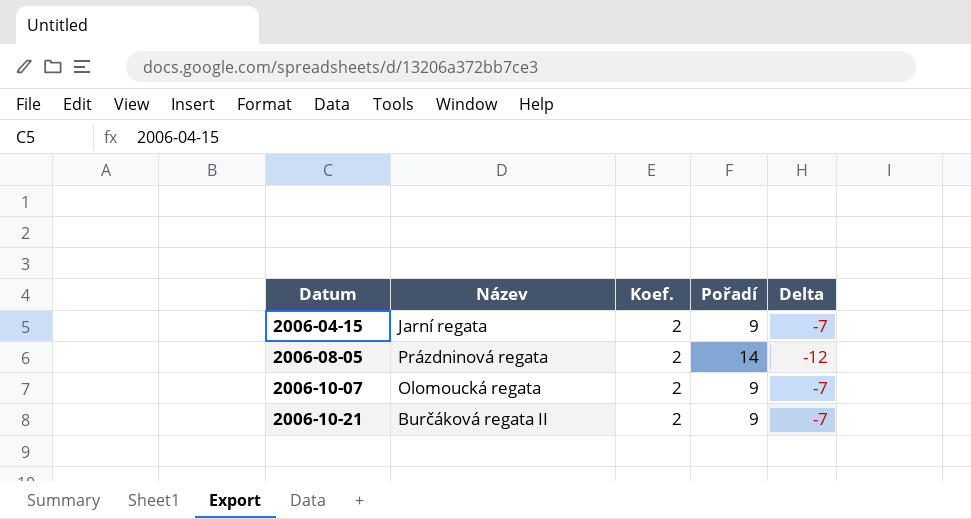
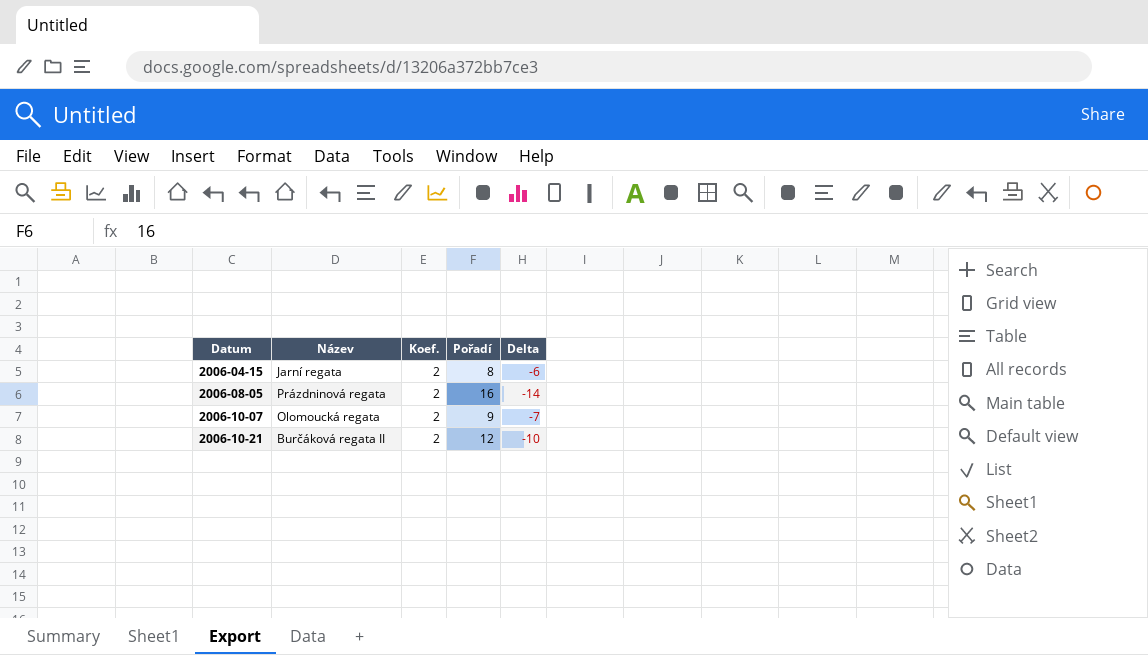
2006-04-15 | Pořadí: 9 -> 8
2006-04-15 | Delta: -7 -> -6
2006-08-05 | Pořadí: 14 -> 16
2006-08-05 | Delta: -12 -> -14
2006-10-21 | Pořadí: 9 -> 12
2006-10-21 | Delta: -7 -> -10

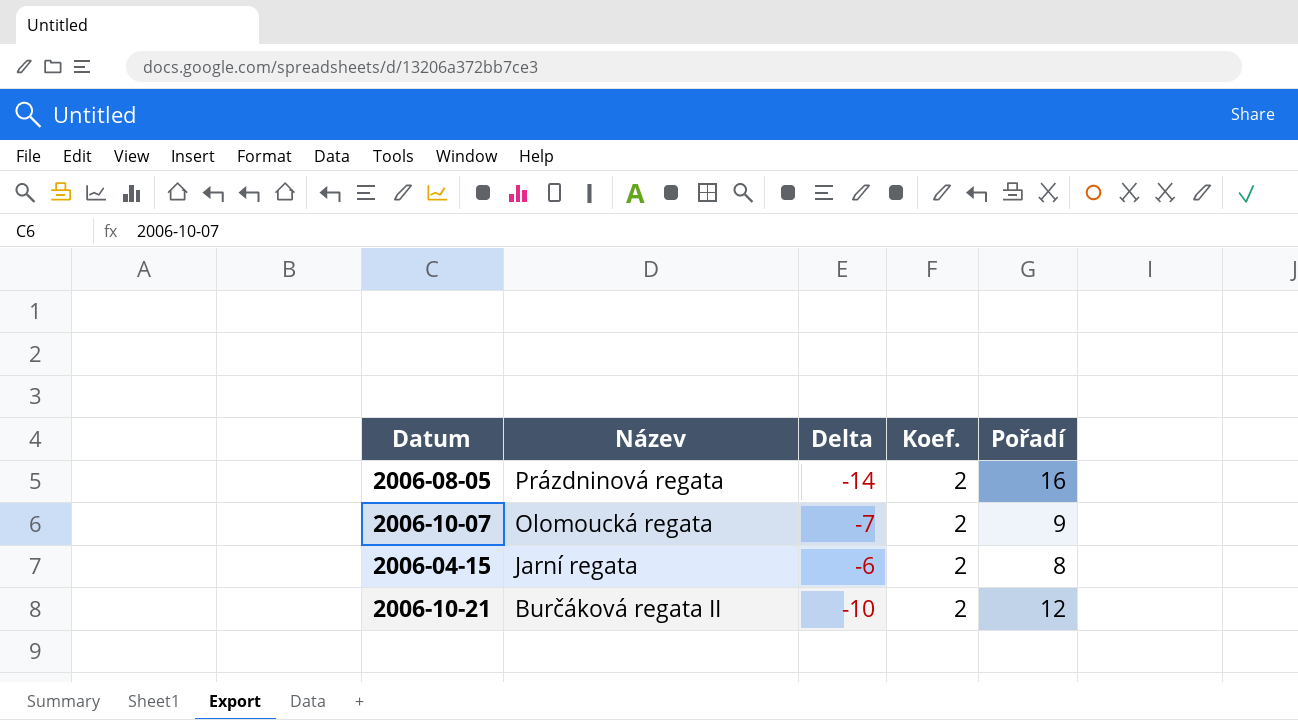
row order: Datum ascending -> Název descending
column Delta | position: 5 -> 3

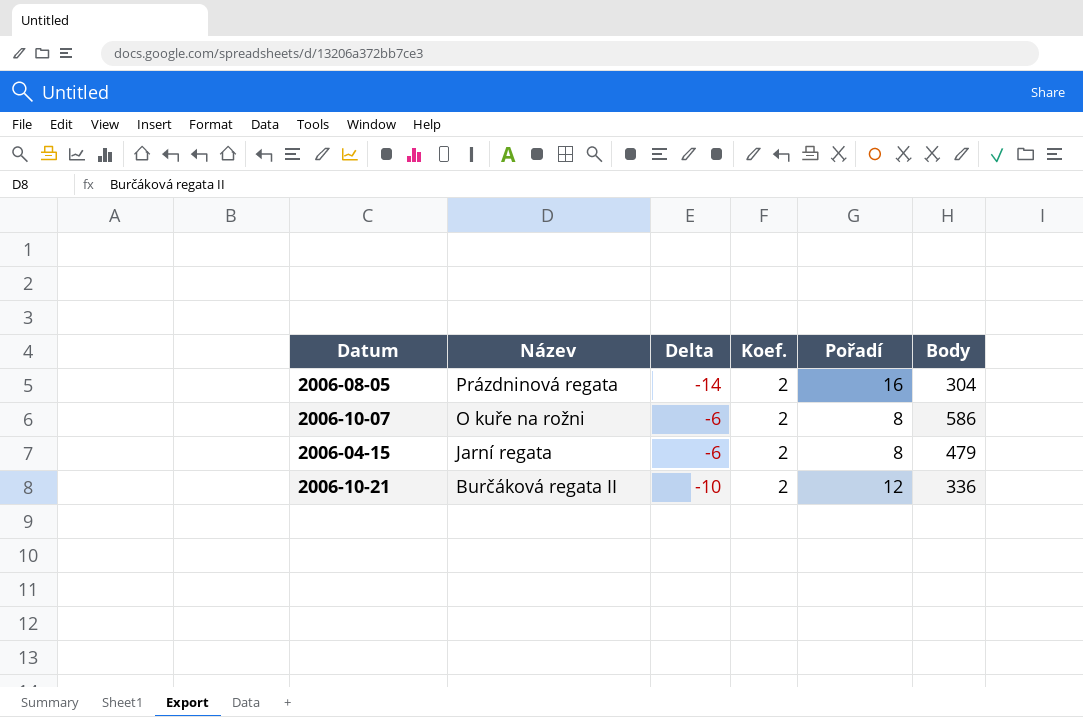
column Body | position: none -> 6
2006-10-07 | Název: Olomoucká regata -> O kuře na rožni
2006-10-07 | Delta: -7 -> -6
2006-10-07 | Pořadí: 9 -> 8

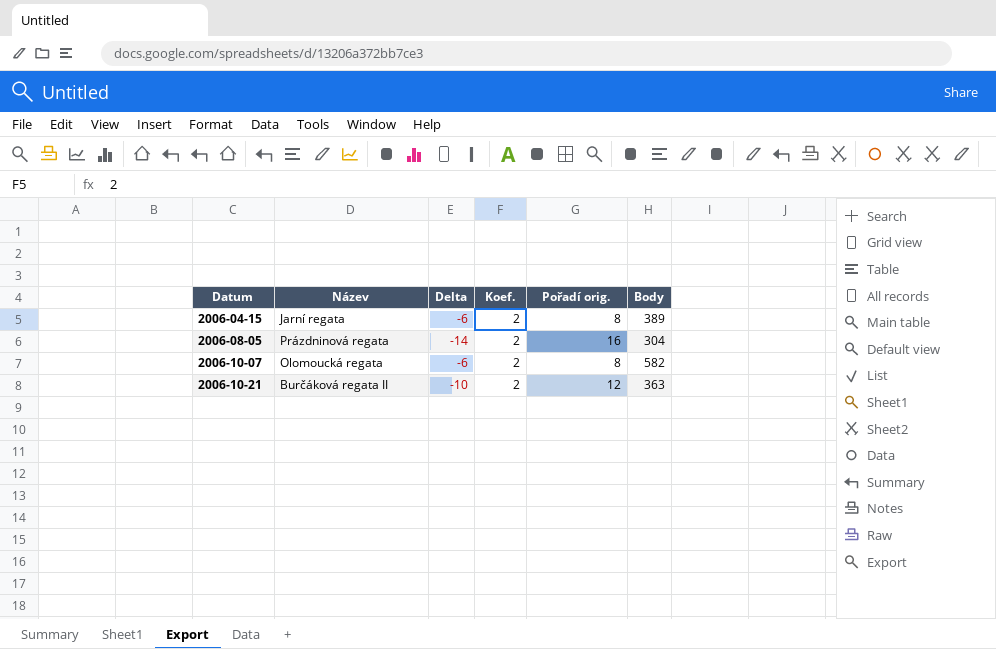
row order: Název descending -> Datum ascending
column name: Pořadí -> Pořadí orig.
2006-04-15 | Body: 479 -> 389
2006-10-07 | Název: O kuře na rožni -> Olomoucká regata
2006-10-07 | Body: 586 -> 582
2006-10-21 | Body: 336 -> 363

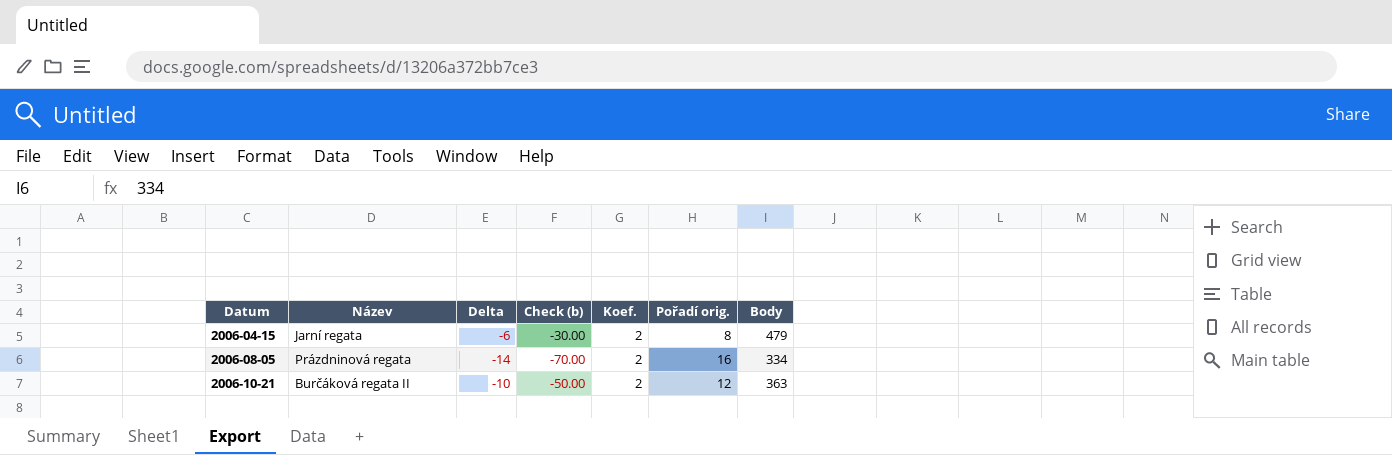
column Check (b) | formula: none -> [Delta] * 5
row 2006-10-07: Olomoucká regata | -6 | 2 | 8 | 582 -> none
2006-04-15 | Body: 389 -> 479
2006-08-05 | Body: 304 -> 334

